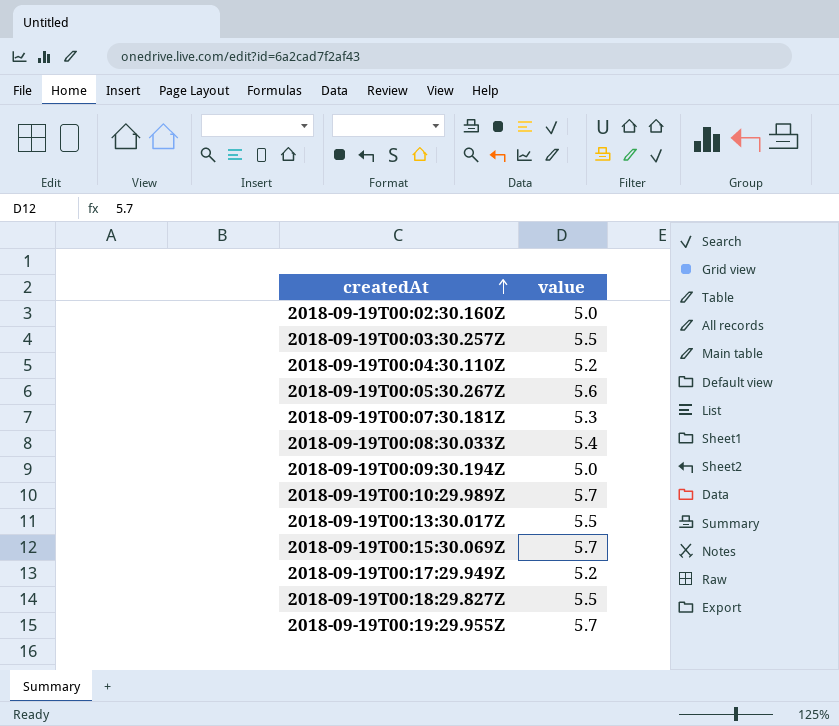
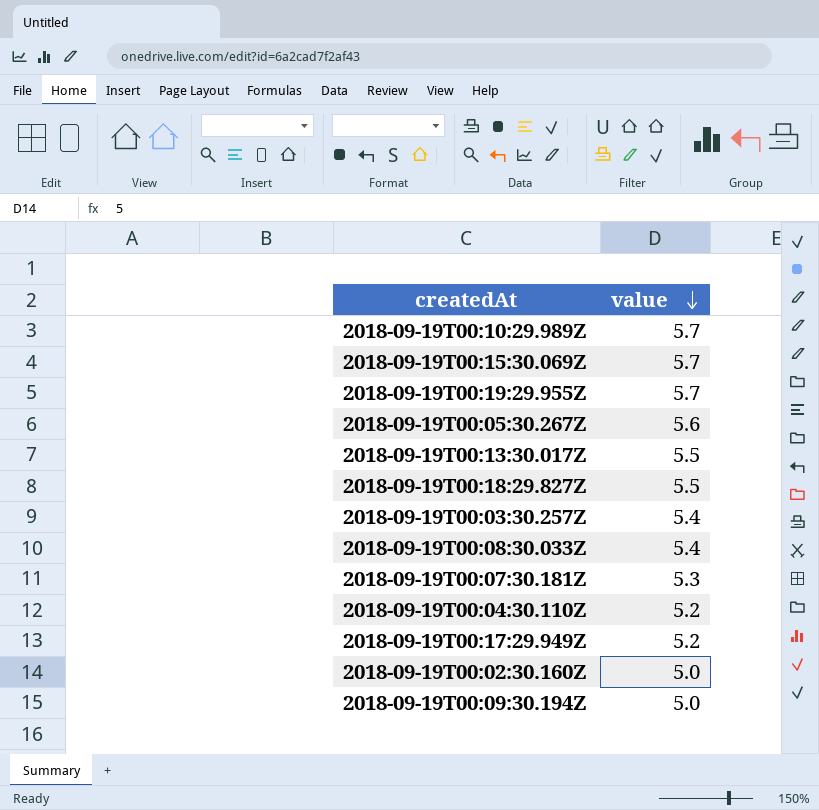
row order: createdAt ascending -> value descending
2018-09-19T00:03:30.257Z | value: 5.5 -> 5.4

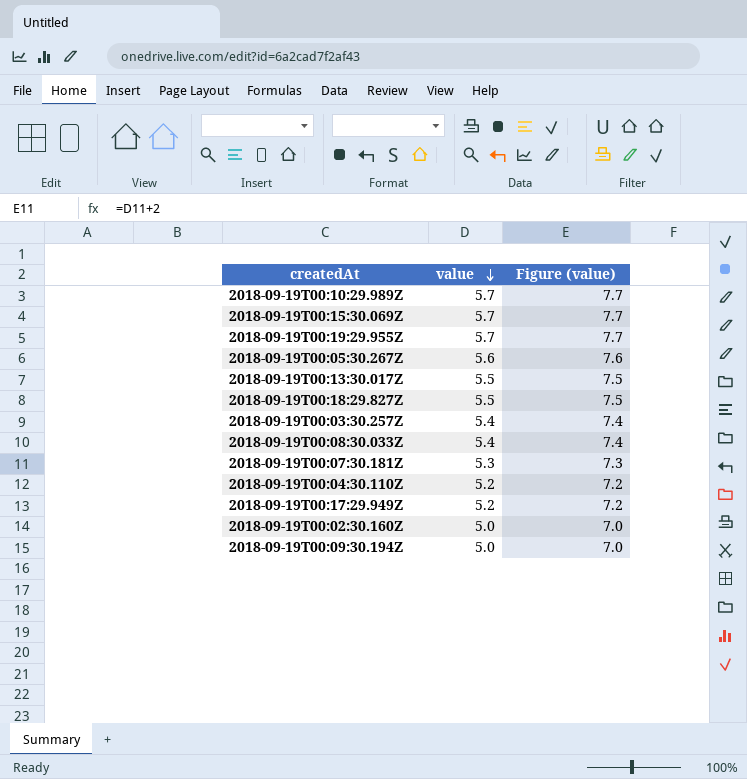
column Figure (value) | formula: none -> [value] + 2

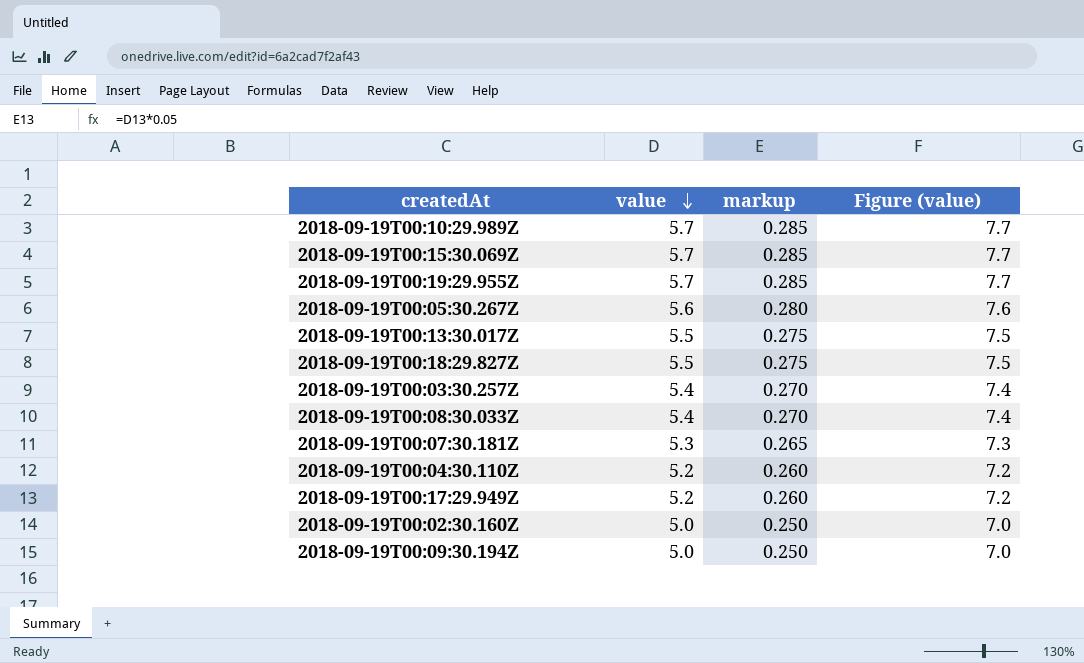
column markup | formula: none -> [value] * 0.05

